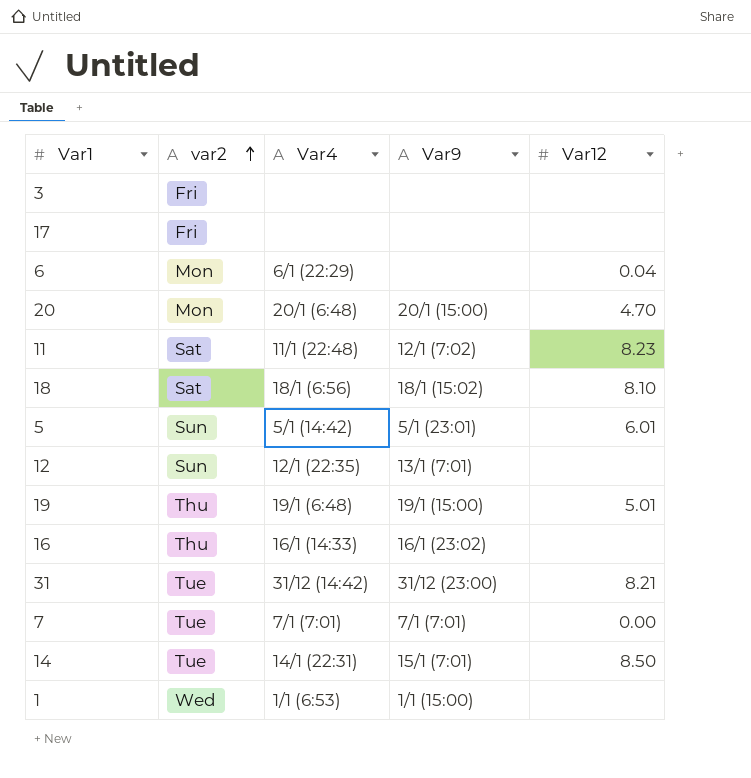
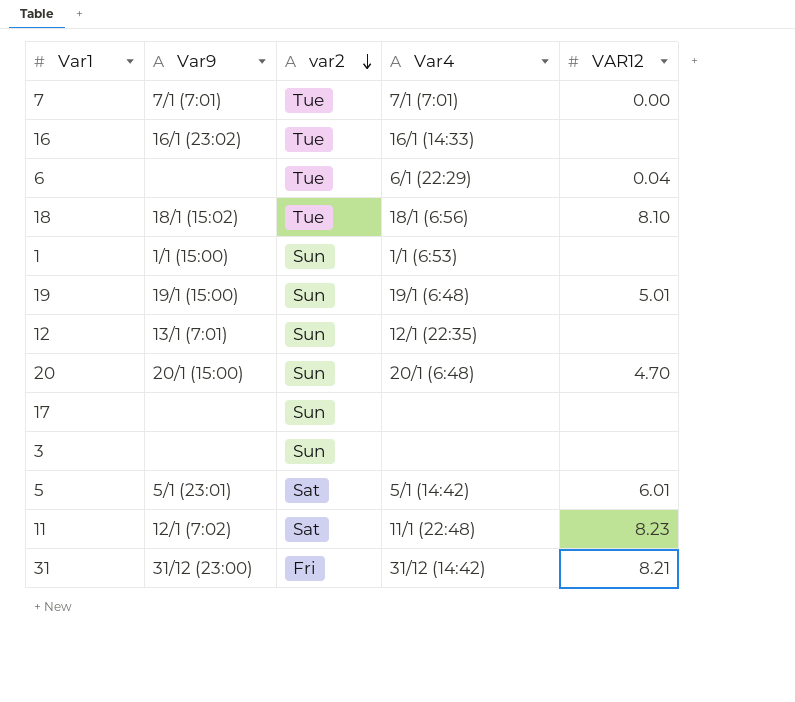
row order: var2 ascending -> var2 descending
column Var9 | position: 4 -> 2
column name: Var12 -> VAR12
row 14: Tue | 14/1 (22:31) | 15/1 (7:01) | 8.50 -> none
16 | var2: Thu -> Tue
6 | var2: Mon -> Tue
18 | var2: Sat -> Tue
1 | var2: Wed -> Sun
19 | var2: Thu -> Sun
20 | var2: Mon -> Sun
17 | var2: Fri -> Sun
3 | var2: Fri -> Sun
5 | var2: Sun -> Sat
31 | var2: Tue -> Fri

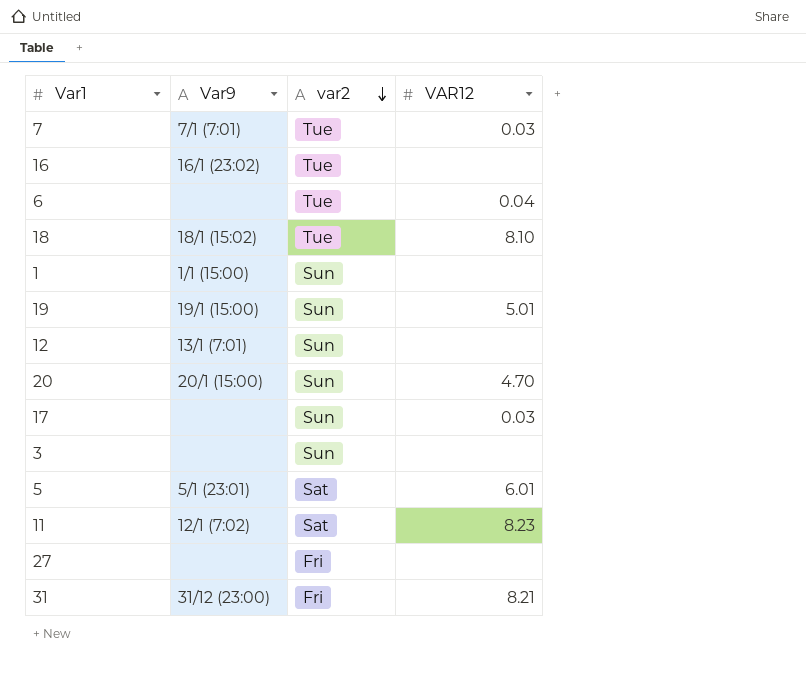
column Var4 | position: 4 -> none
7 | VAR12: 0.00 -> 0.03
17 | VAR12: none -> 0.03
row 27: none -> none | Fri | none

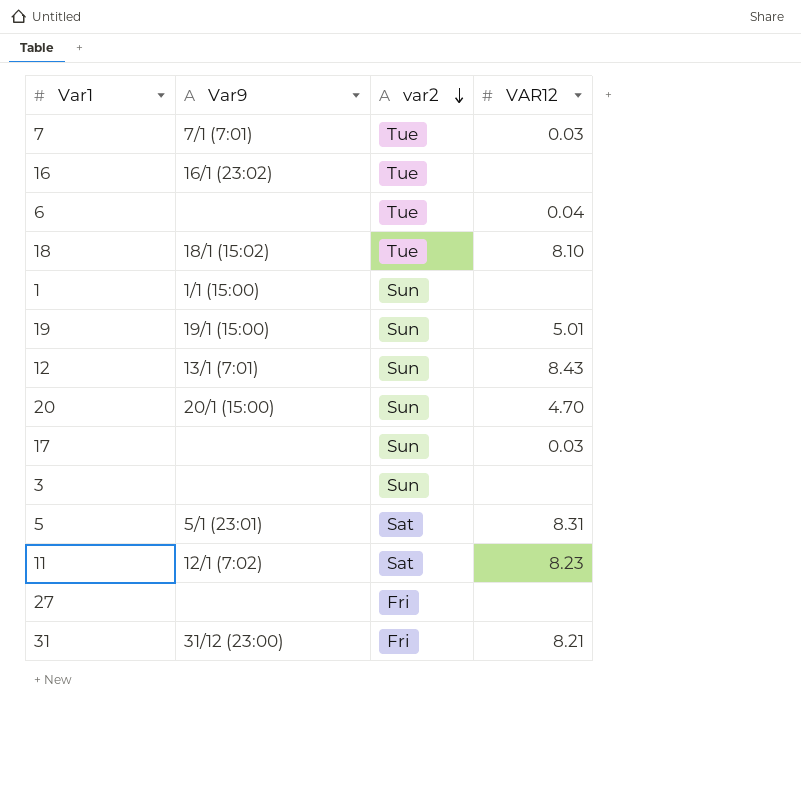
12 | VAR12: none -> 8.43
5 | VAR12: 6.01 -> 8.31

